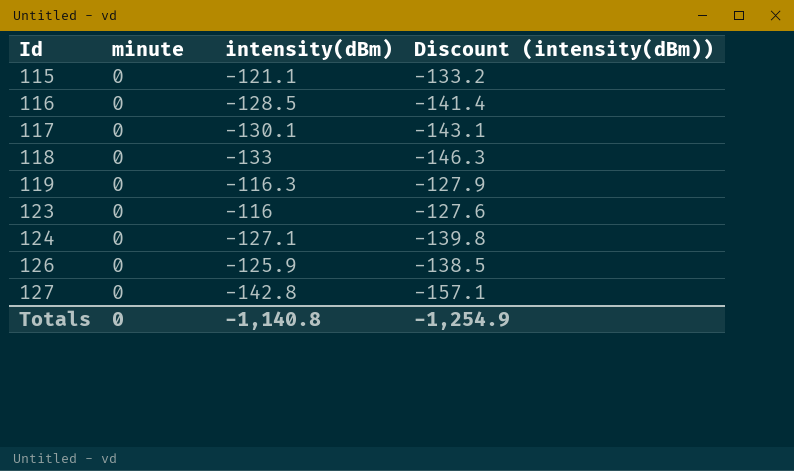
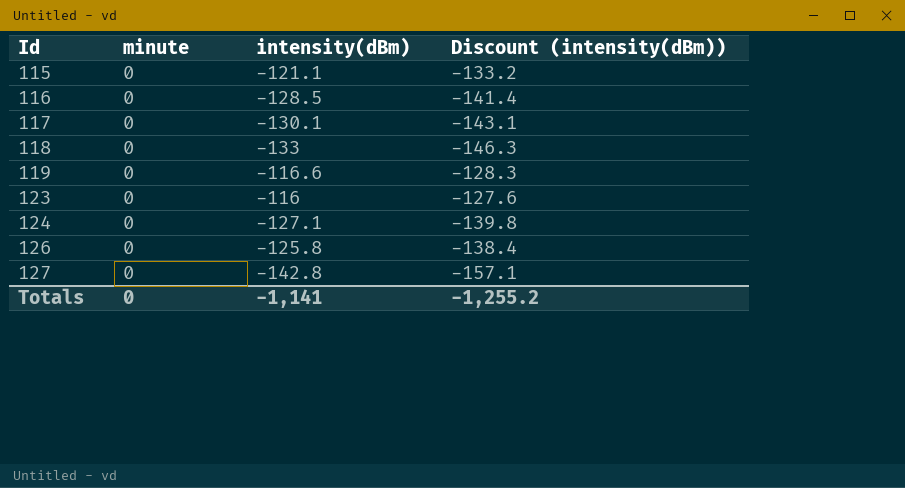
119 | intensity(dBm): -116.3 -> -116.6
119 | Discount (intensity(dBm)): -127.9 -> -128.3
126 | intensity(dBm): -125.9 -> -125.8
126 | Discount (intensity(dBm)): -138.5 -> -138.4
Totals | intensity(dBm): -1,140.8 -> -1,141
Totals | Discount (intensity(dBm)): -1,254.9 -> -1,255.2

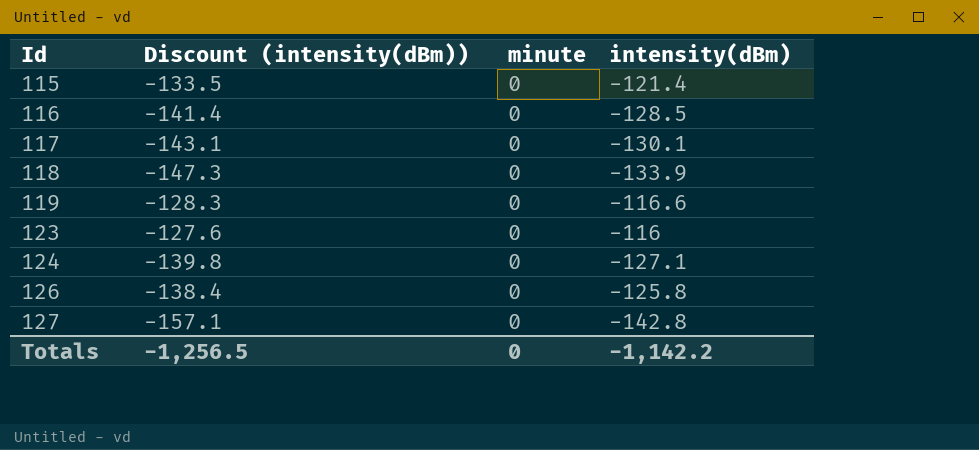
column Discount (intensity(dBm)) | position: 4 -> 2
115 | Discount (intensity(dBm)): -133.2 -> -133.5
115 | intensity(dBm): -121.1 -> -121.4
118 | Discount (intensity(dBm)): -146.3 -> -147.3
118 | intensity(dBm): -133 -> -133.9
Totals | Discount (intensity(dBm)): -1,255.2 -> -1,256.5
Totals | intensity(dBm): -1,141 -> -1,142.2

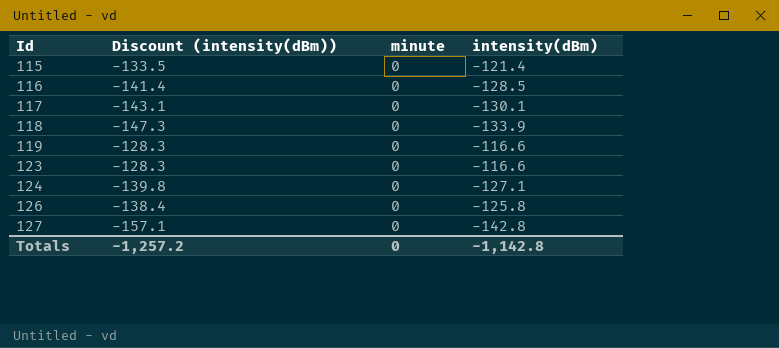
123 | Discount (intensity(dBm)): -127.6 -> -128.3
123 | intensity(dBm): -116 -> -116.6
Totals | Discount (intensity(dBm)): -1,256.5 -> -1,257.2
Totals | intensity(dBm): -1,142.2 -> -1,142.8

